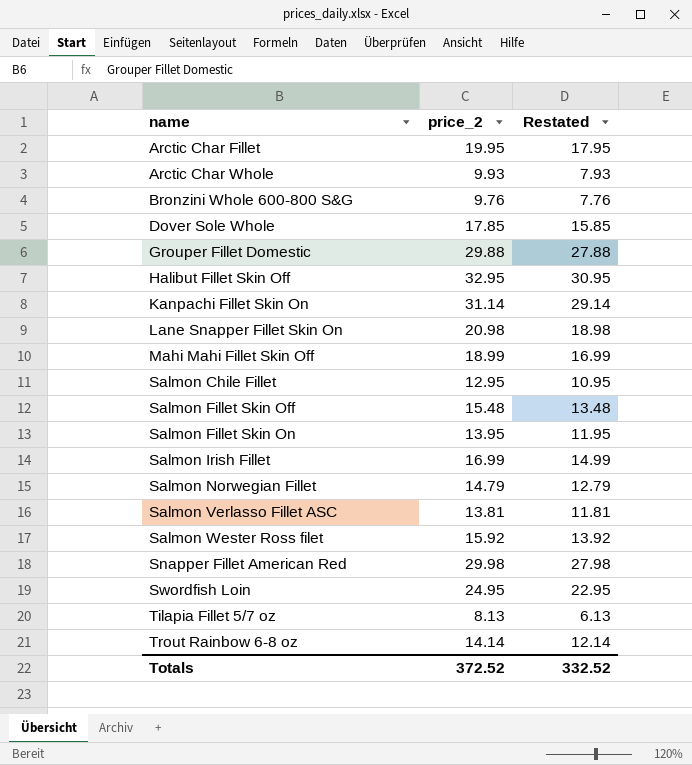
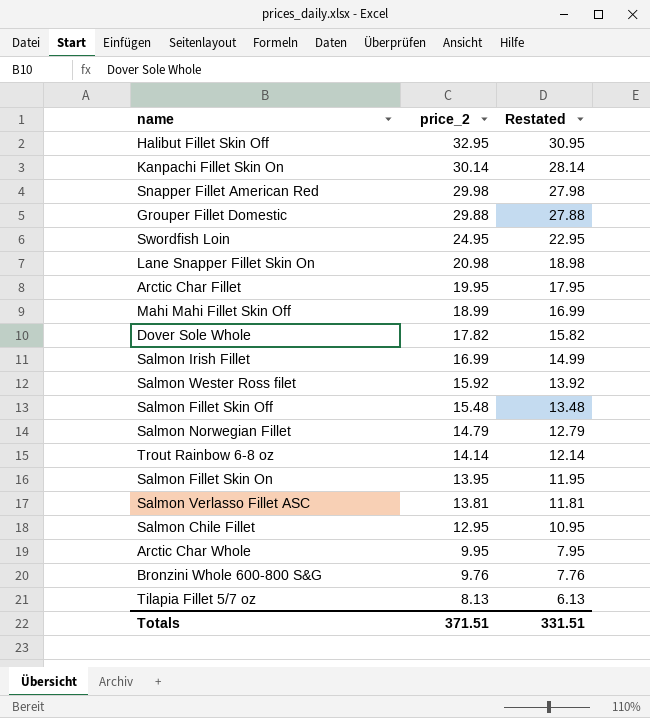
row order: name ascending -> price_2 descending
Kanpachi Fillet Skin On | price_2: 31.14 -> 30.14
Kanpachi Fillet Skin On | Restated: 29.14 -> 28.14
Dover Sole Whole | price_2: 17.85 -> 17.82
Dover Sole Whole | Restated: 15.85 -> 15.82
Arctic Char Whole | price_2: 9.93 -> 9.95
Arctic Char Whole | Restated: 7.93 -> 7.95
Totals | price_2: 372.52 -> 371.51
Totals | Restated: 332.52 -> 331.51

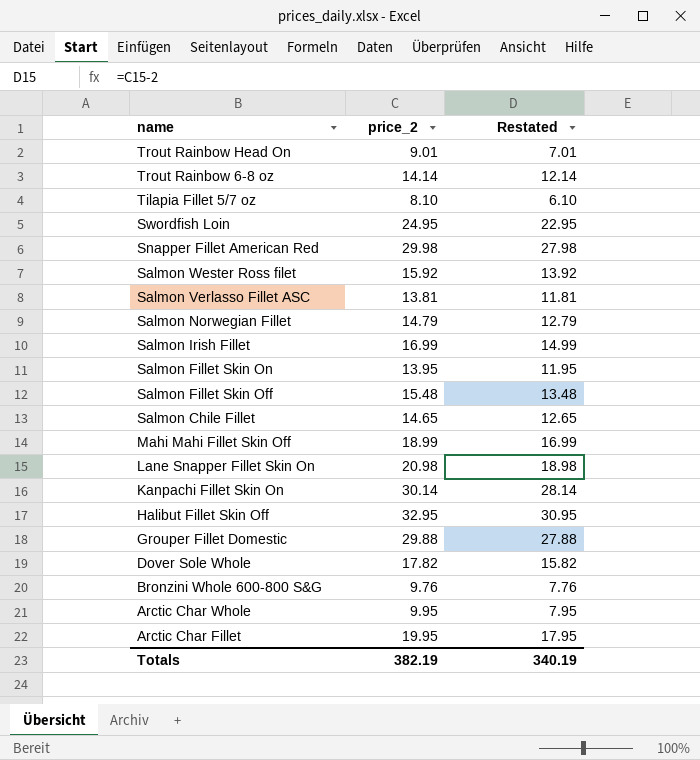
row order: price_2 descending -> name descending
row Trout Rainbow Head On: none -> 9.01 | 7.01
Tilapia Fillet 5/7 oz | price_2: 8.13 -> 8.10
Tilapia Fillet 5/7 oz | Restated: 6.13 -> 6.10
Salmon Chile Fillet | price_2: 12.95 -> 14.65
Salmon Chile Fillet | Restated: 10.95 -> 12.65
Totals | price_2: 371.51 -> 382.19
Totals | Restated: 331.51 -> 340.19

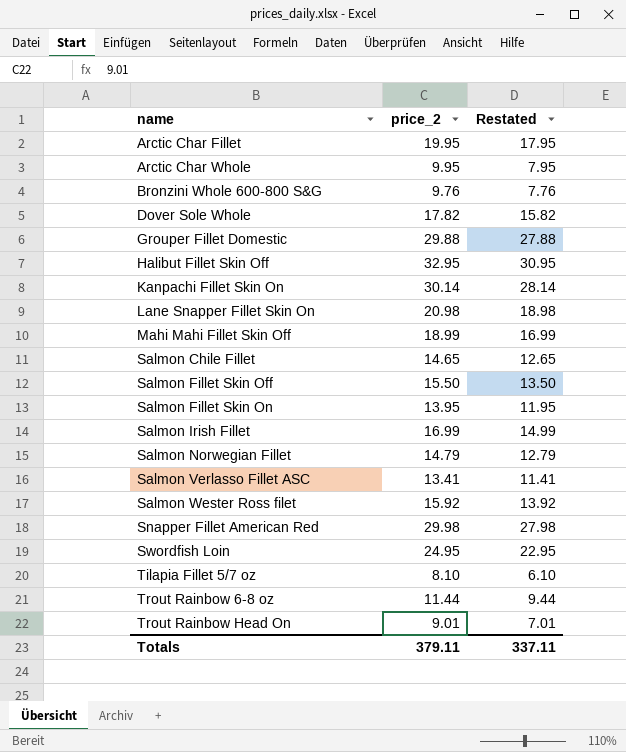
row order: name descending -> name ascending
Salmon Fillet Skin Off | price_2: 15.48 -> 15.50
Salmon Fillet Skin Off | Restated: 13.48 -> 13.50
Salmon Verlasso Fillet ASC | price_2: 13.81 -> 13.41
Salmon Verlasso Fillet ASC | Restated: 11.81 -> 11.41
Trout Rainbow 6-8 oz | price_2: 14.14 -> 11.44
Trout Rainbow 6-8 oz | Restated: 12.14 -> 9.44
Totals | price_2: 382.19 -> 379.11
Totals | Restated: 340.19 -> 337.11

